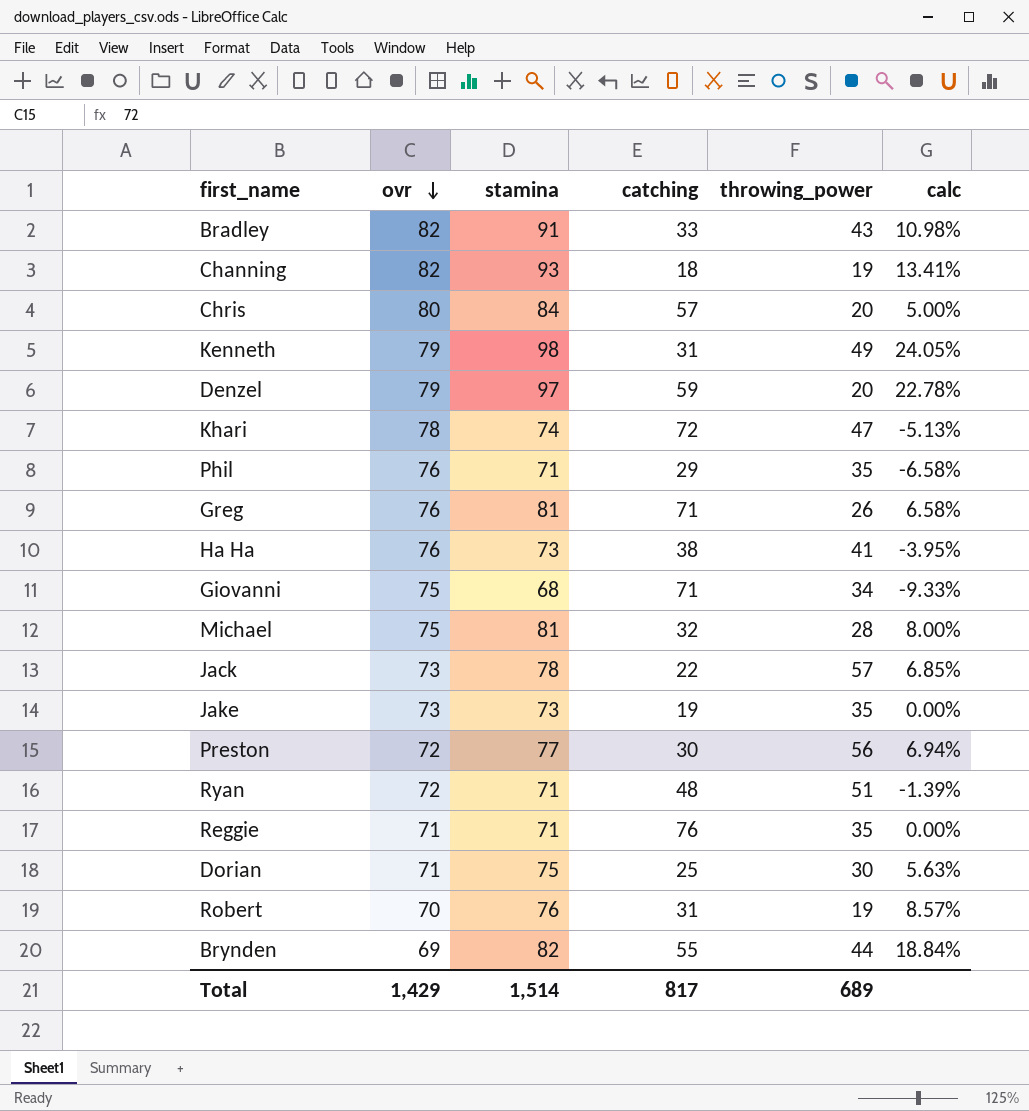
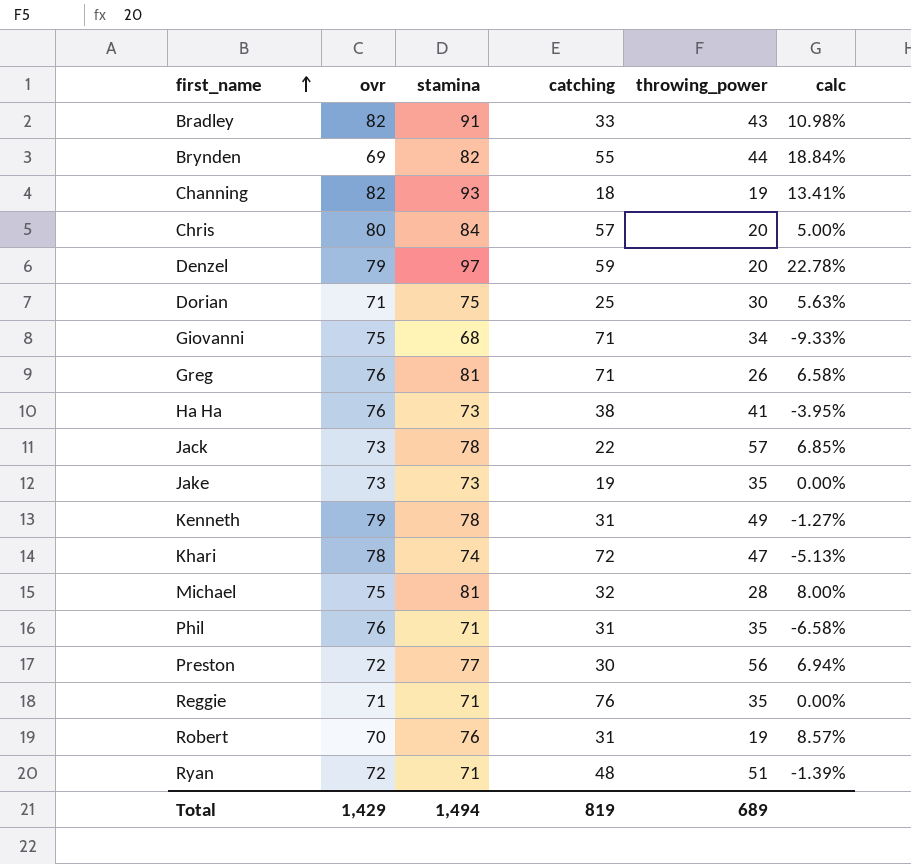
row order: ovr descending -> first_name ascending
Kenneth | stamina: 98 -> 78
Kenneth | calc: 24.05% -> -1.27%
Phil | catching: 29 -> 31
Total | stamina: 1,514 -> 1,494
Total | catching: 817 -> 819

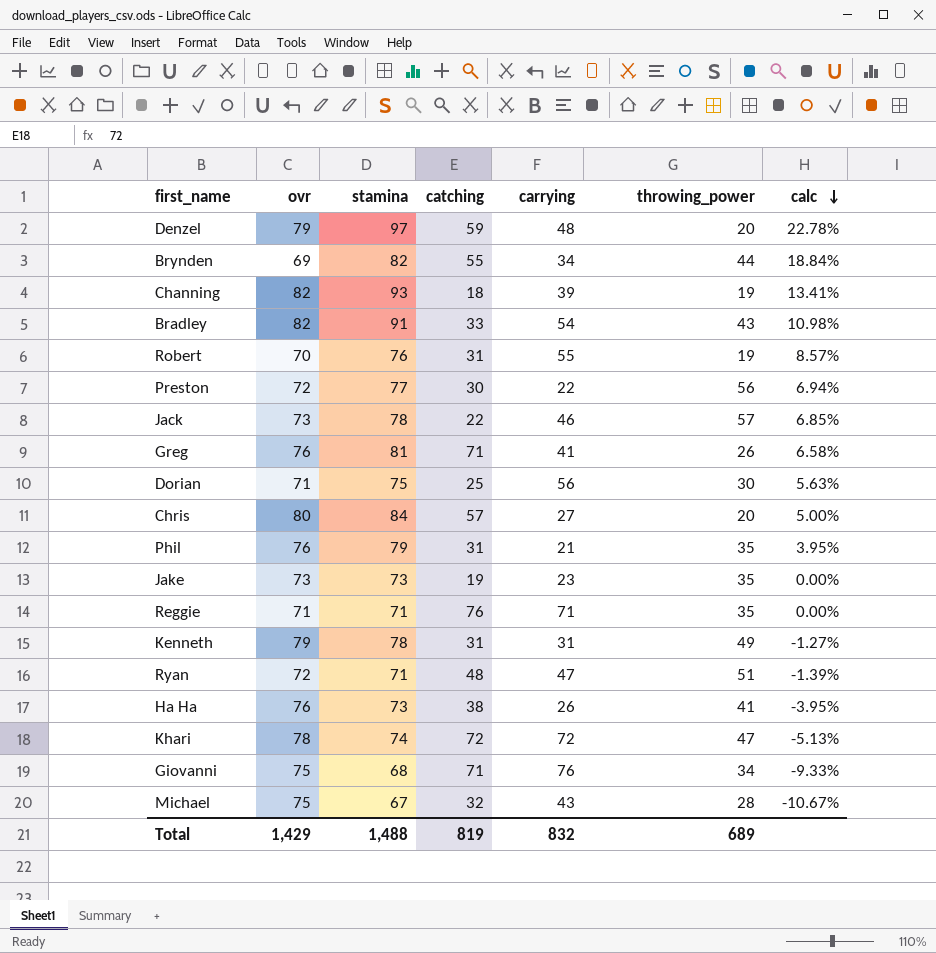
row order: first_name ascending -> calc descending
column carrying | position: none -> 5
Phil | stamina: 71 -> 79
Phil | calc: -6.58% -> 3.95%
Michael | stamina: 81 -> 67
Michael | calc: 8.00% -> -10.67%
Total | stamina: 1,494 -> 1,488

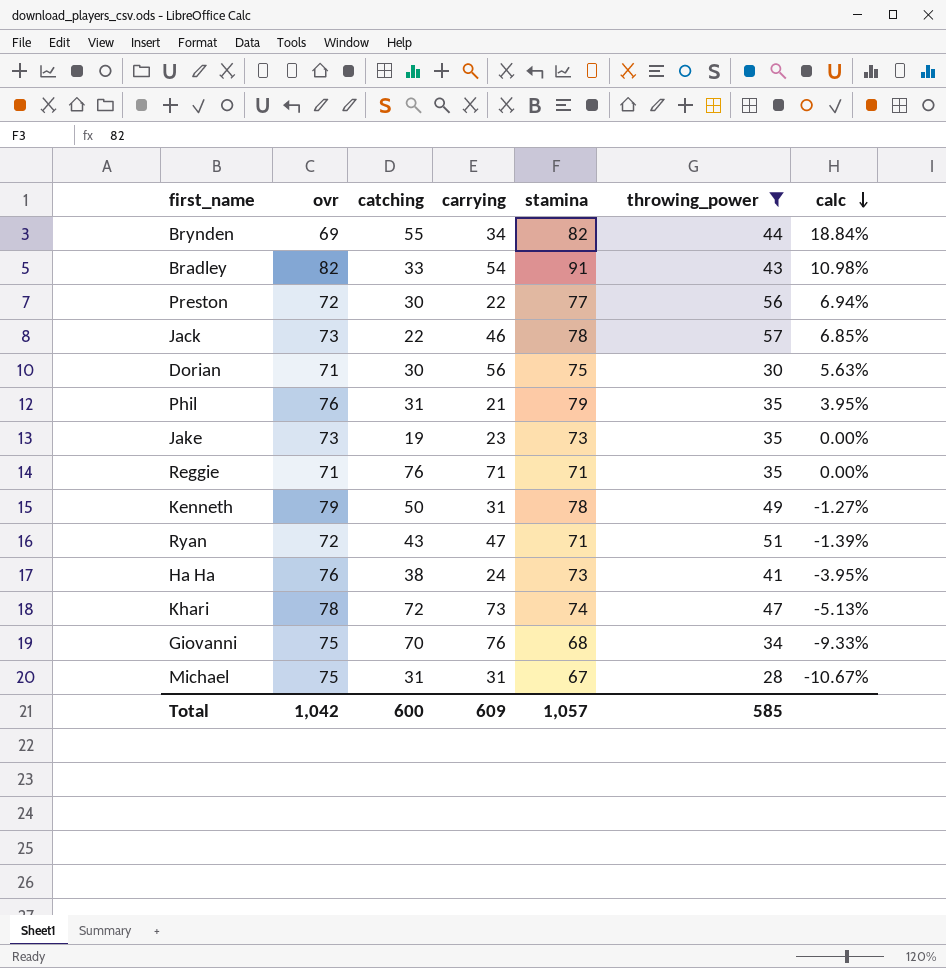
filter: none -> throwing_power >= 28
column stamina | position: 3 -> 5
Dorian | catching: 25 -> 30
Kenneth | catching: 31 -> 50
Ryan | catching: 48 -> 43
Ha Ha | carrying: 26 -> 24
Khari | carrying: 72 -> 73
Giovanni | catching: 71 -> 70
Michael | catching: 32 -> 31
Michael | carrying: 43 -> 31
Total | ovr: 1,429 -> 1,042
Total | catching: 819 -> 600
Total | carrying: 832 -> 609
Total | stamina: 1,488 -> 1,057
Total | throwing_power: 689 -> 585

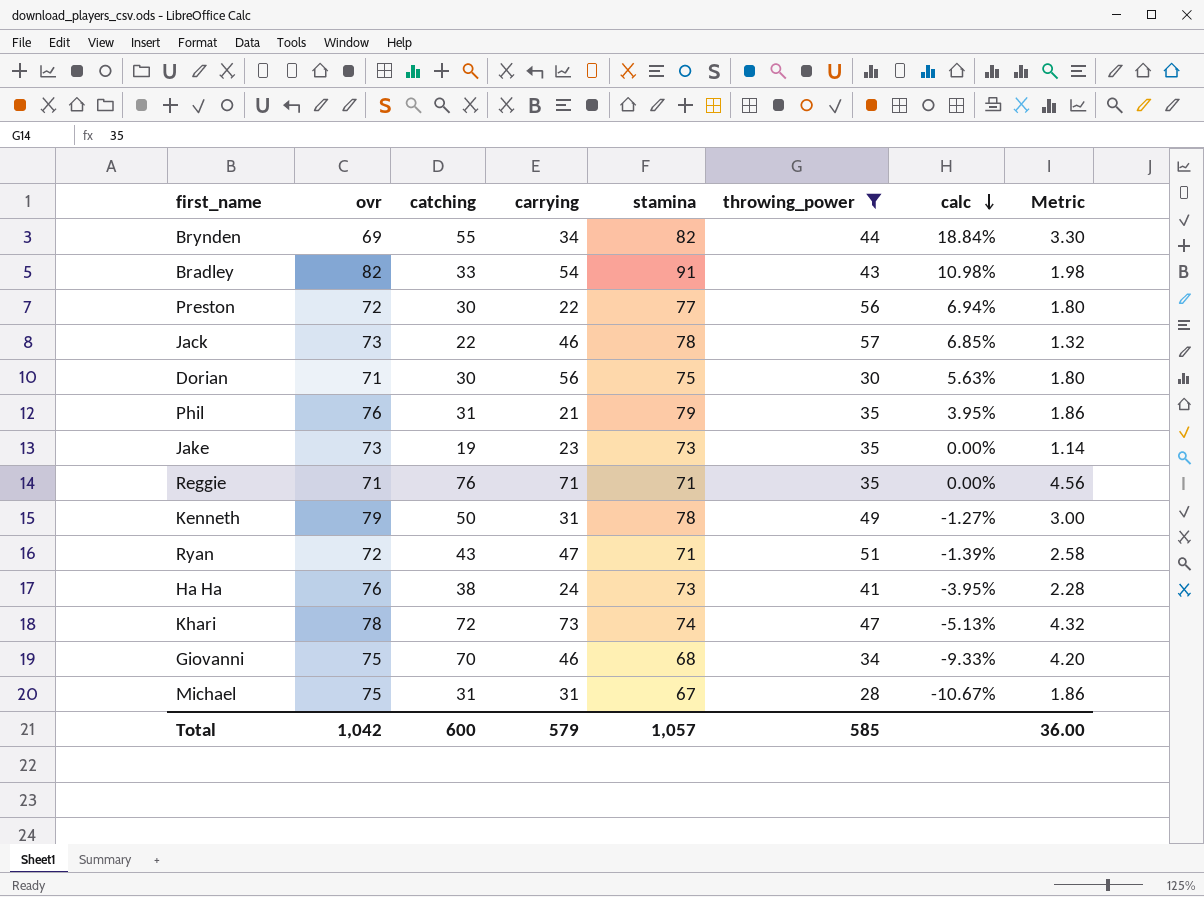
column Metric | formula: none -> [catching] * 0.06
Giovanni | carrying: 76 -> 46
Total | carrying: 609 -> 579

